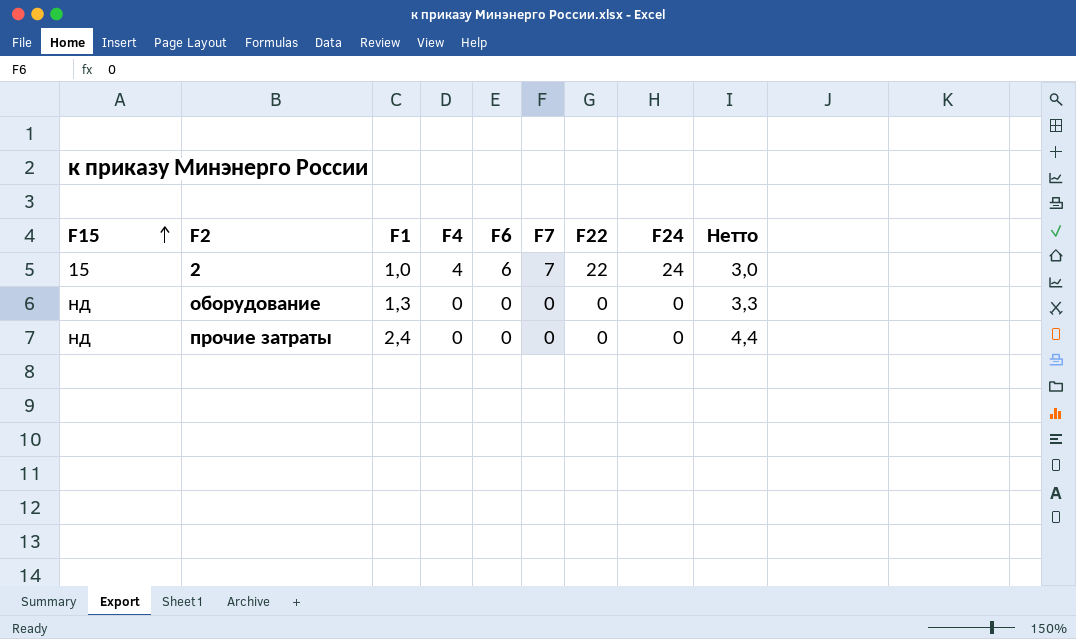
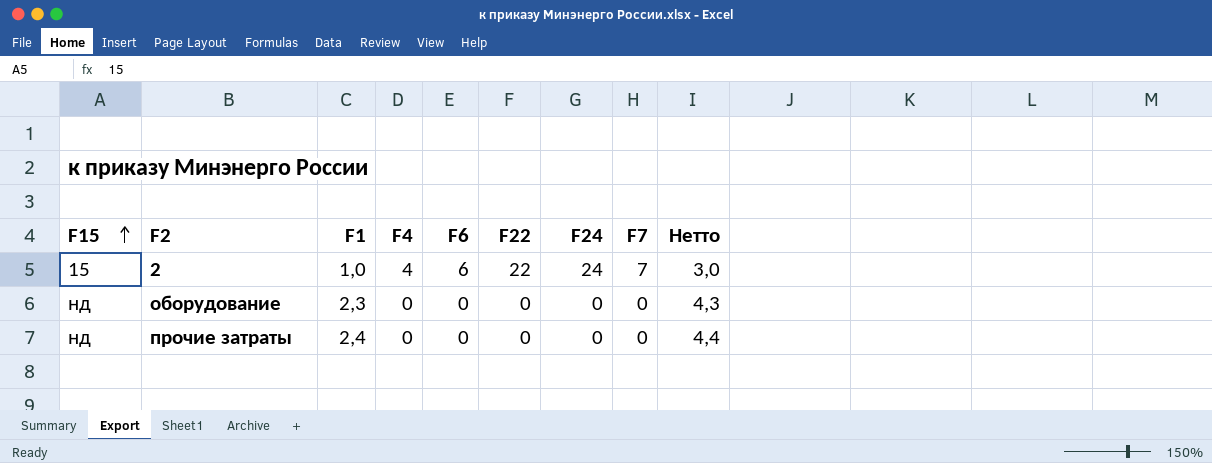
column F7 | position: 6 -> 8
оборудование | F1: 1,3 -> 2,3
оборудование | Нетто: 3,3 -> 4,3

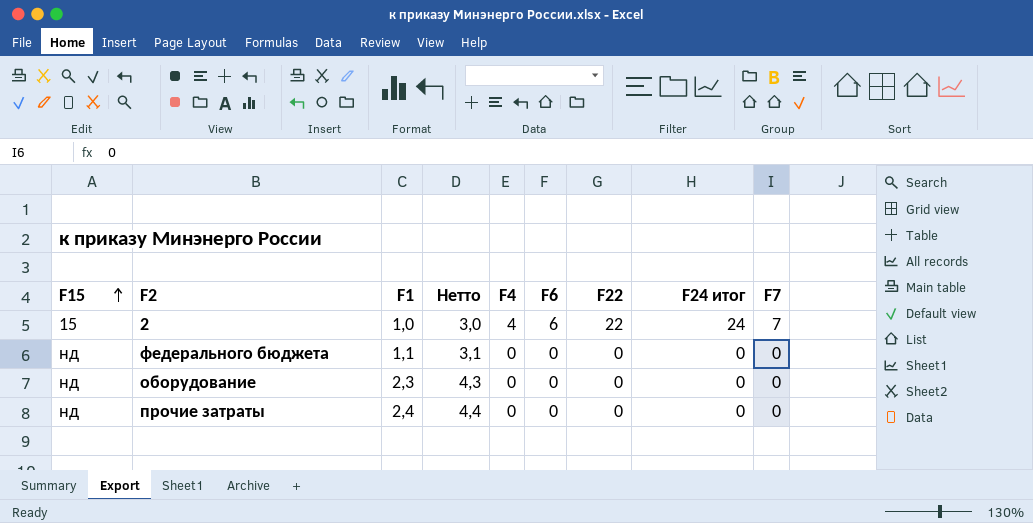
column Нетто | position: 9 -> 4
column name: F24 -> F24 итог
row федерального бюджета: none -> нд | 1,1 | 3,1 | 0 | 0 | 0 | 0 | 0

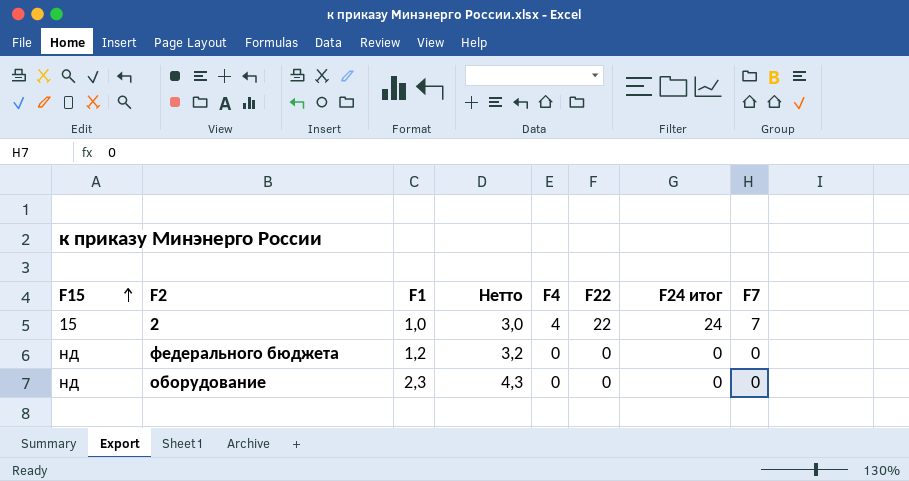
column F6 | position: 6 -> none
row прочие затраты: нд | 2,4 | 4,4 | 0 | 0 | 0 | 0 | 0 -> none
федерального бюджета | F1: 1,1 -> 1,2
федерального бюджета | Нетто: 3,1 -> 3,2

